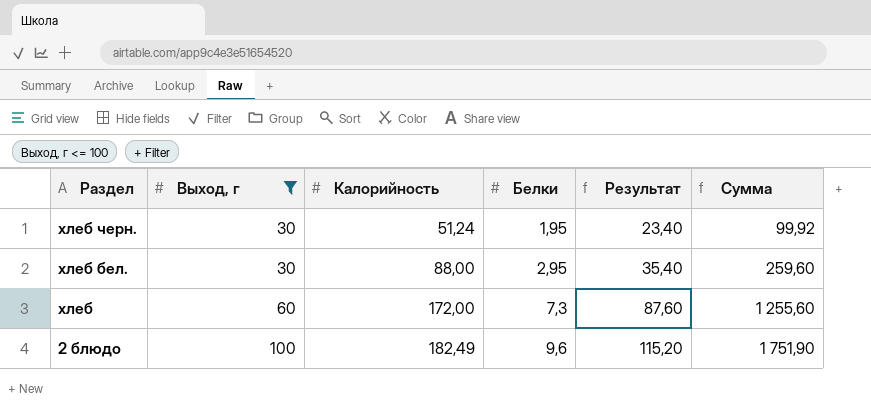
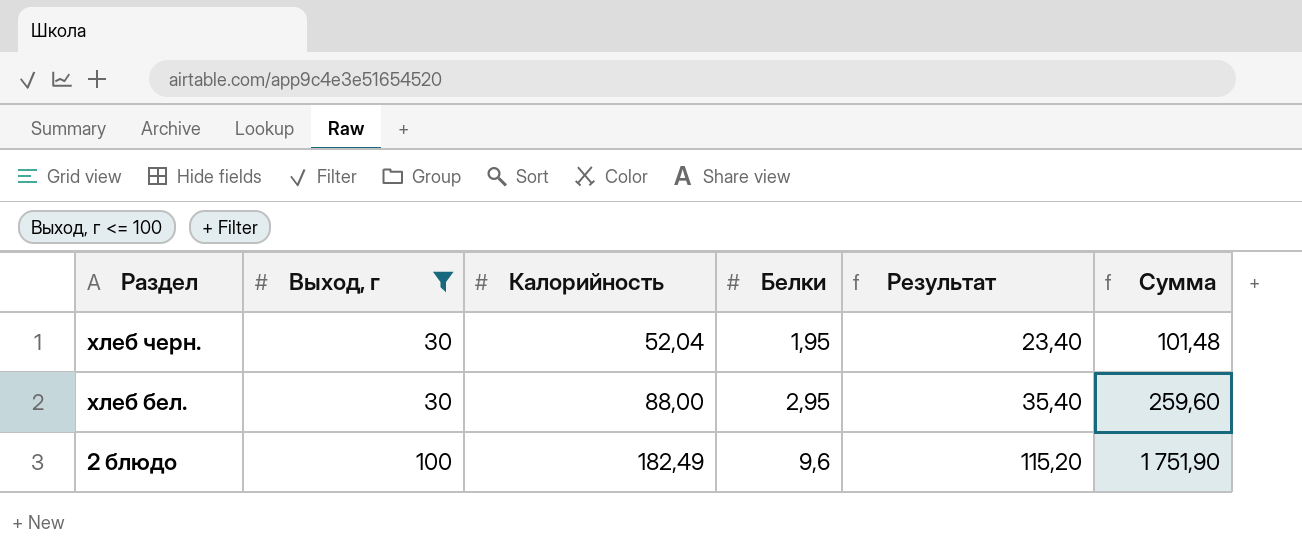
row хлеб: 60 | 172,00 | 7,3 | 87,60 | 1 255,60 -> none
хлеб черн. | Калорийность: 51,24 -> 52,04
хлеб черн. | Сумма: 99,92 -> 101,48

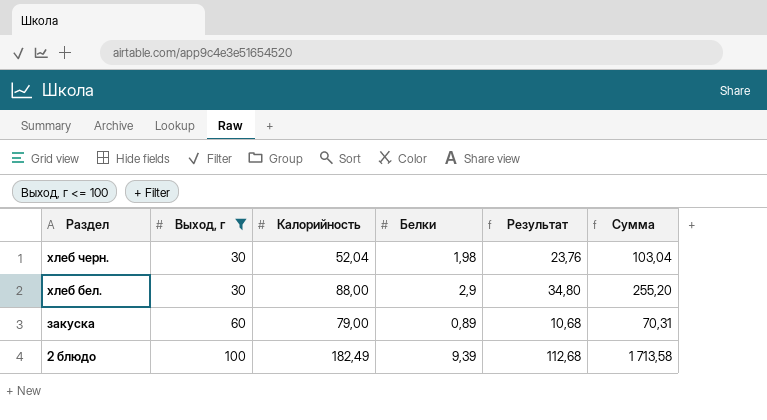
хлеб черн. | Белки: 1,95 -> 1,98
хлеб черн. | Результат: 23,40 -> 23,76
хлеб черн. | Сумма: 101,48 -> 103,04
хлеб бел. | Белки: 2,95 -> 2,9
хлеб бел. | Результат: 35,40 -> 34,80
хлеб бел. | Сумма: 259,60 -> 255,20
row закуска: none -> 60 | 79,00 | 0,89 | 10,68 | 70,31
2 блюдо | Белки: 9,6 -> 9,39
2 блюдо | Результат: 115,20 -> 112,68
2 блюдо | Сумма: 1 751,90 -> 1 713,58

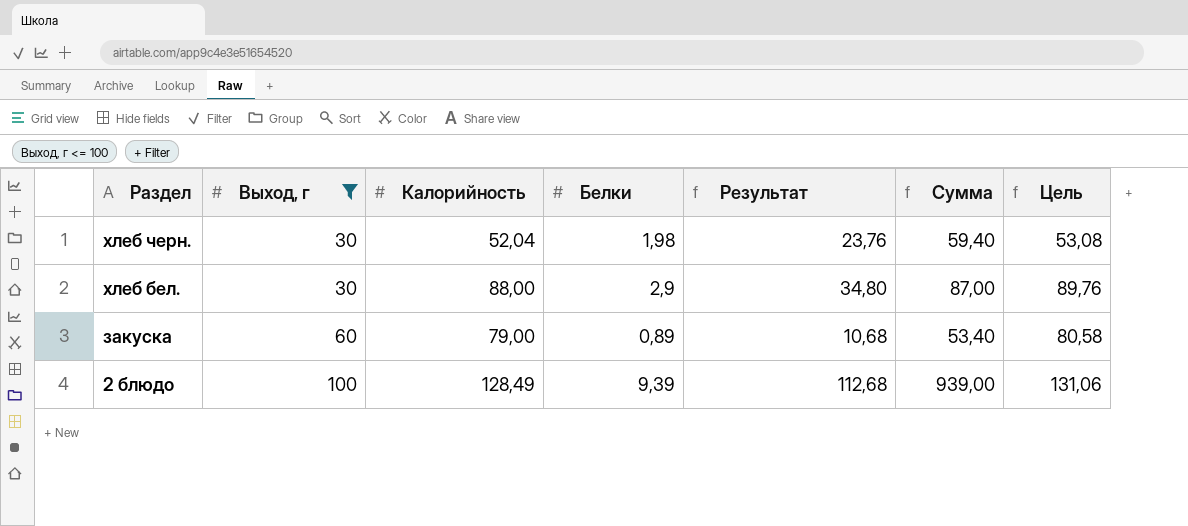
column Сумма | formula: [Калорийность] * [Белки] -> [Выход, г] * [Белки]
column Цель | formula: none -> [Калорийность] * 1,02
2 блюдо | Калорийность: 182,49 -> 128,49

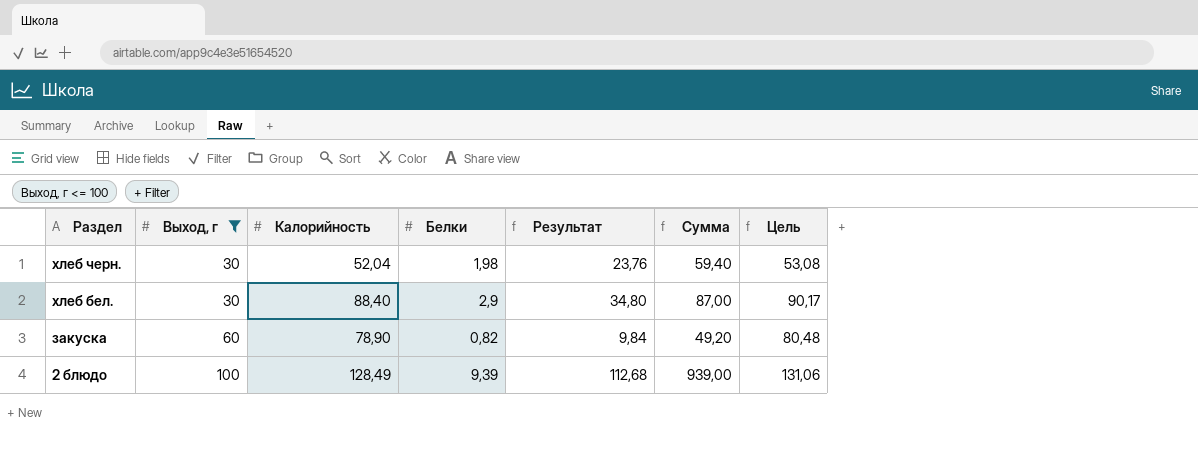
хлеб бел. | Калорийность: 88,00 -> 88,40
хлеб бел. | Цель: 89,76 -> 90,17
закуска | Калорийность: 79,00 -> 78,90
закуска | Белки: 0,89 -> 0,82
закуска | Результат: 10,68 -> 9,84
закуска | Сумма: 53,40 -> 49,20
закуска | Цель: 80,58 -> 80,48

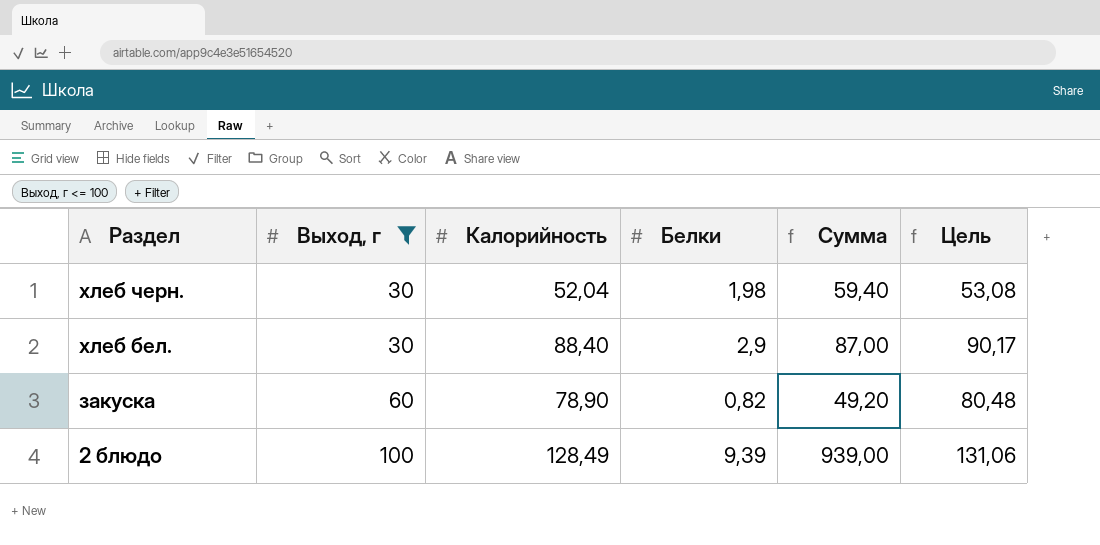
column Результат | formula: [Белки] * 12 -> none

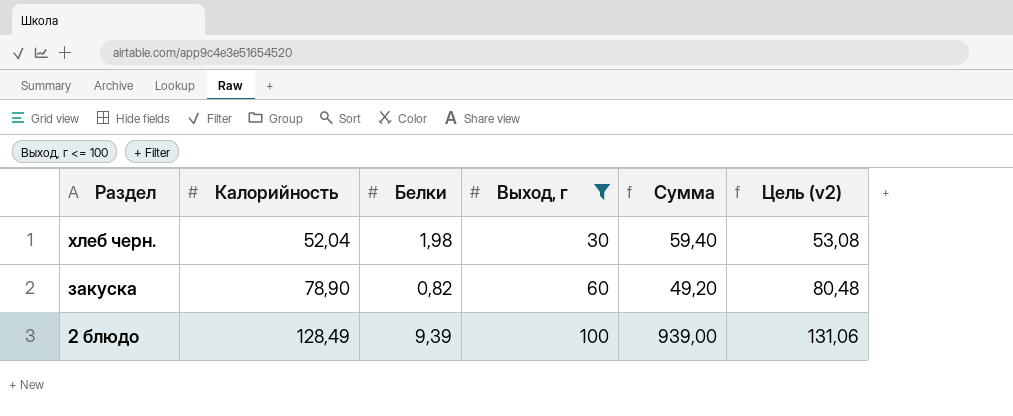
column Выход, г | position: 2 -> 4
column name: Цель -> Цель (v2)
row хлеб бел.: 30 | 88,40 | 2,9 | 87,00 | 90,17 -> none

